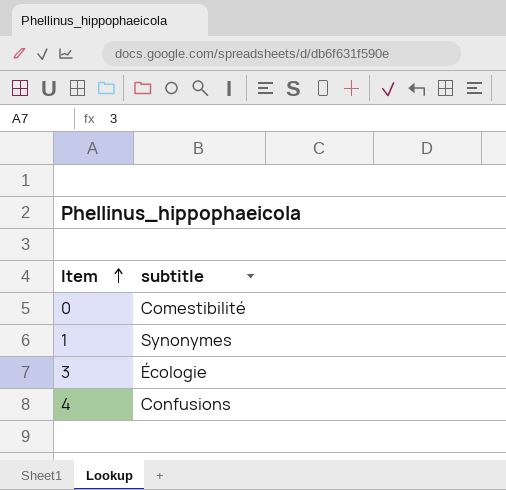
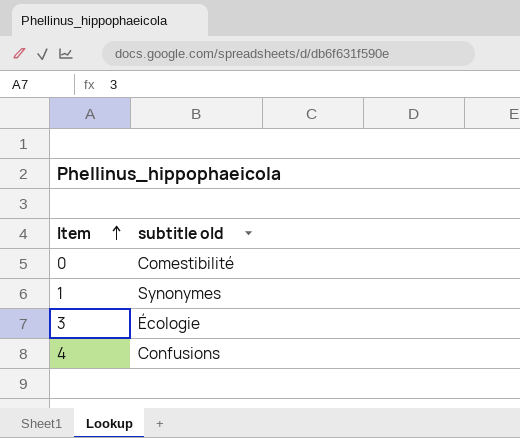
column name: subtitle -> subtitle old

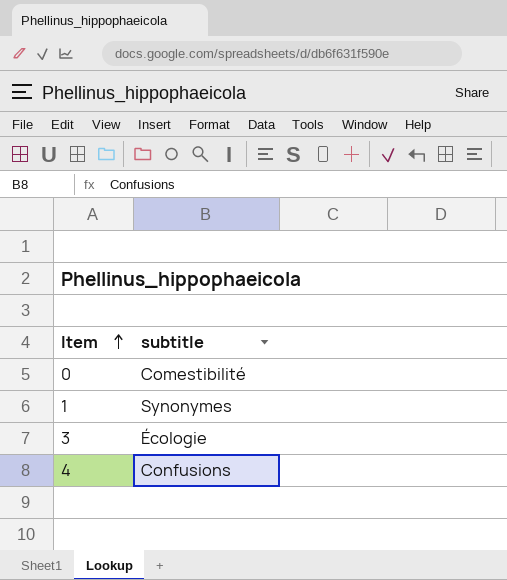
column name: subtitle old -> subtitle

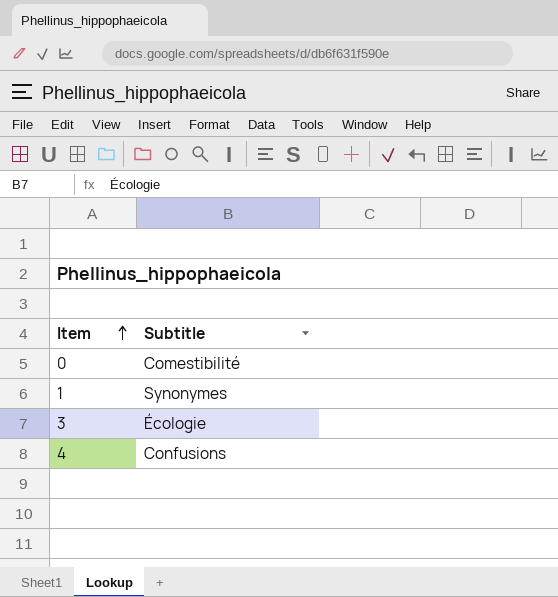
column name: subtitle -> Subtitle

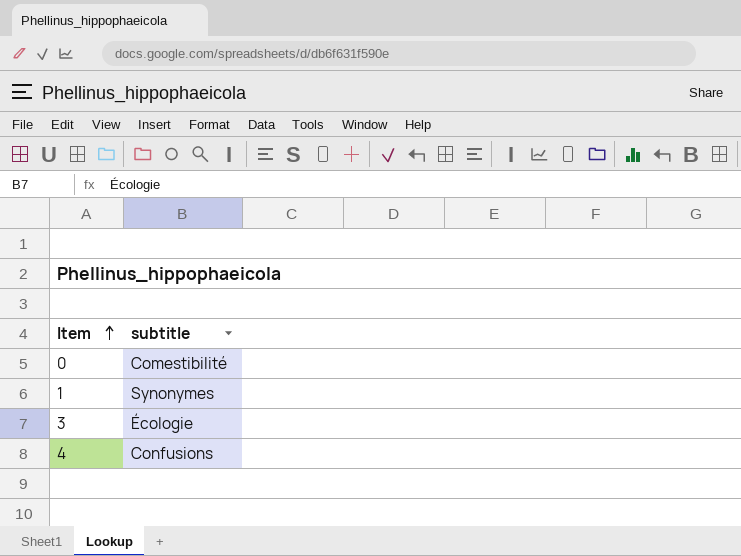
column name: Subtitle -> subtitle

